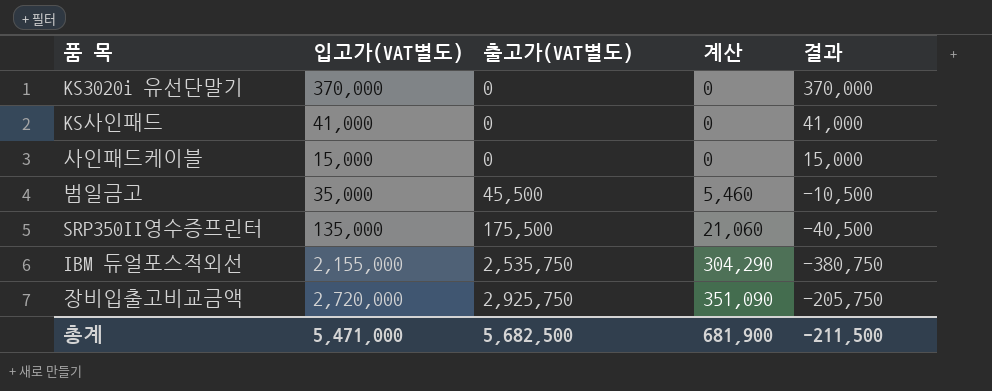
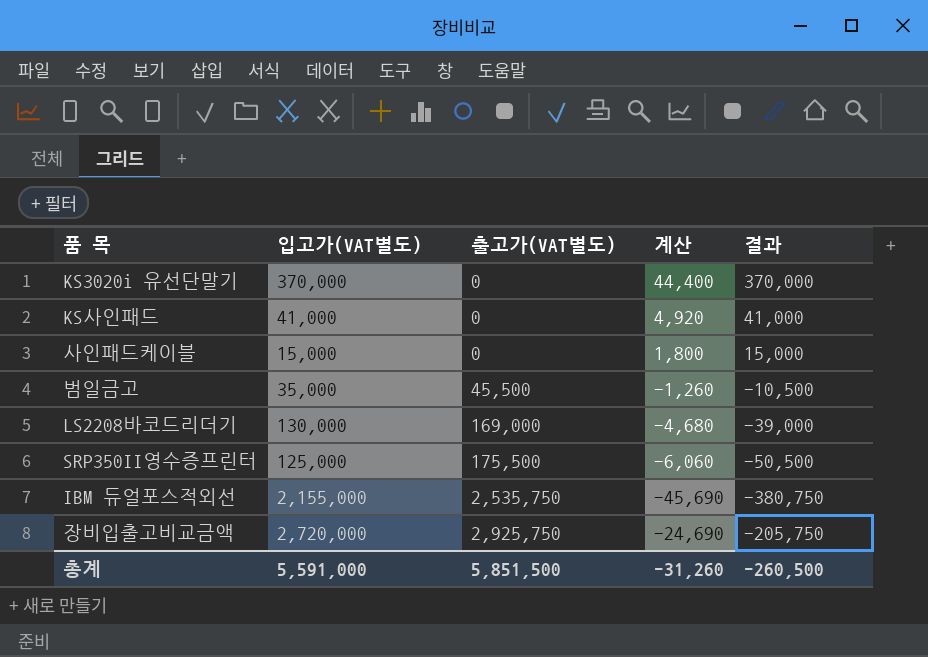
column 계산 | formula: [출고가(VAT별도)] * 0.12 -> [결과] * 0.12
row LS2208바코드리더기: none -> 130,000 | 169,000 | -4,680 | -39,000
SRP350II영수증프린터 | 입고가(VAT별도): 135,000 -> 125,000
SRP350II영수증프린터 | 결과: -40,500 -> -50,500
총계 | 입고가(VAT별도): 5,471,000 -> 5,591,000
총계 | 출고가(VAT별도): 5,682,500 -> 5,851,500
총계 | 계산: 681,900 -> -31,260
총계 | 결과: -211,500 -> -260,500

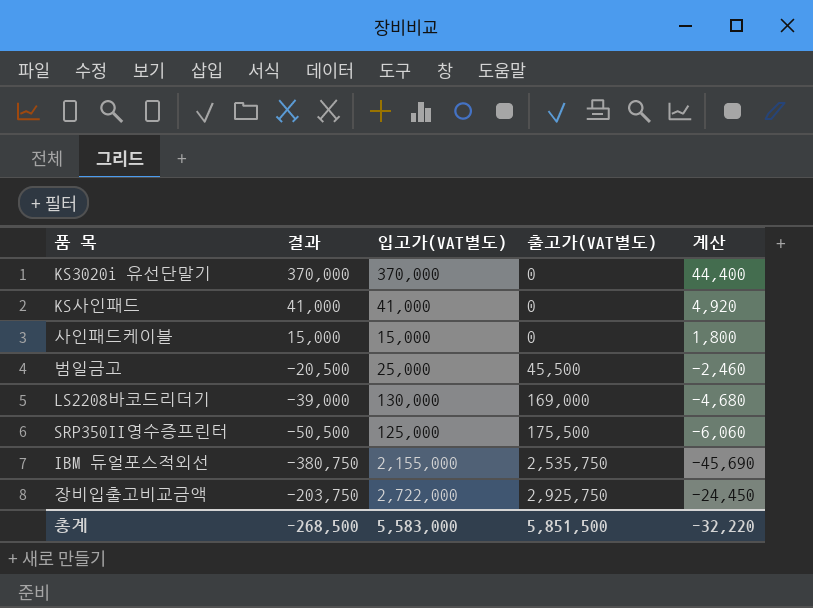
column 결과 | position: 5 -> 2
범일금고 | 결과: -10,500 -> -20,500
범일금고 | 입고가(VAT별도): 35,000 -> 25,000
범일금고 | 계산: -1,260 -> -2,460
장비입출고비교금액 | 결과: -205,750 -> -203,750
장비입출고비교금액 | 입고가(VAT별도): 2,720,000 -> 2,722,000
장비입출고비교금액 | 계산: -24,690 -> -24,450
총계 | 결과: -260,500 -> -268,500
총계 | 입고가(VAT별도): 5,591,000 -> 5,583,000
총계 | 계산: -31,260 -> -32,220

